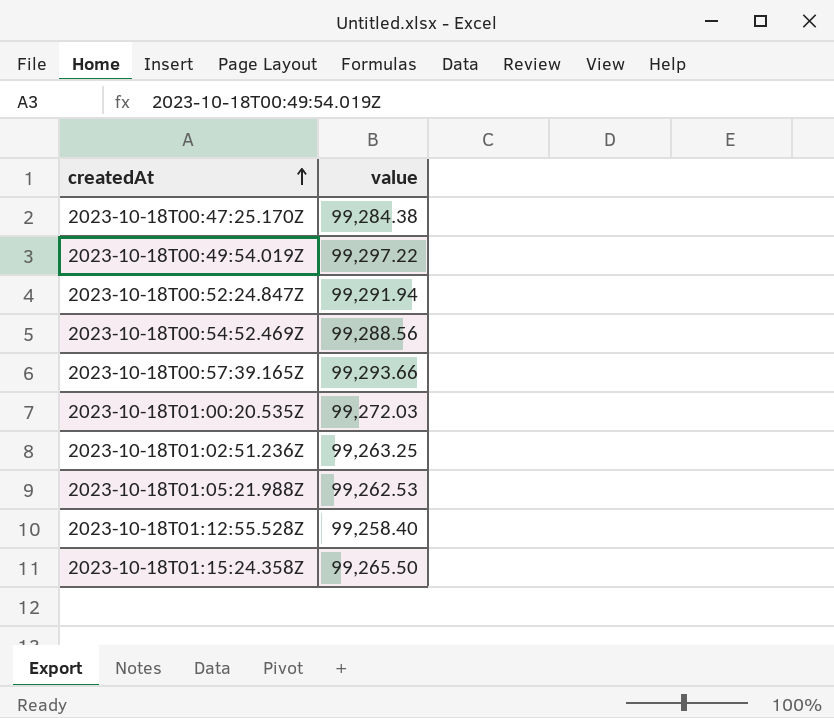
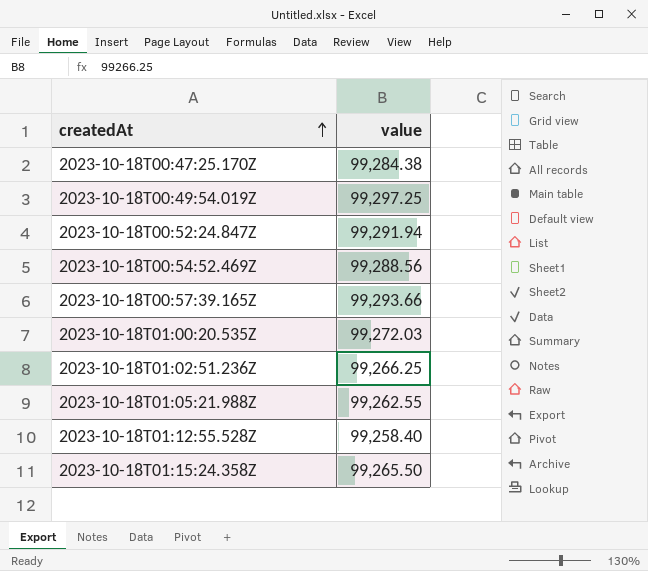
2023-10-18T00:49:54.019Z | value: 99,297.22 -> 99,297.25
2023-10-18T01:02:51.236Z | value: 99,263.25 -> 99,266.25
2023-10-18T01:05:21.988Z | value: 99,262.53 -> 99,262.55

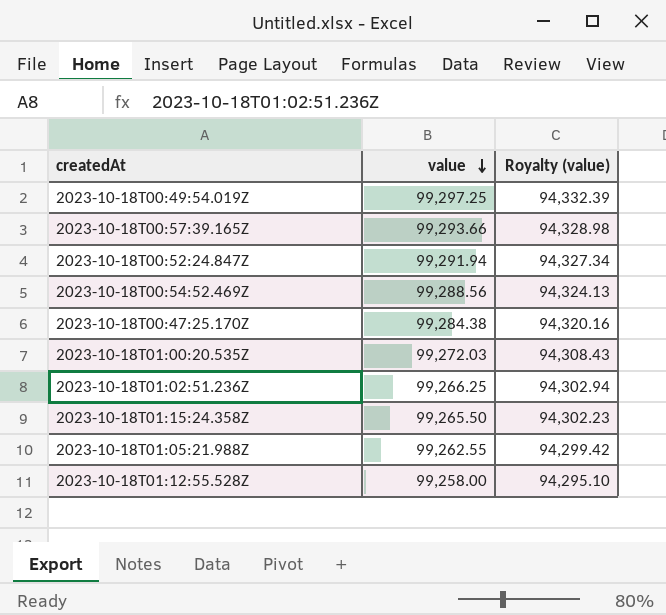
row order: createdAt ascending -> value descending
column Royalty (value) | formula: none -> [value] * 0.95
2023-10-18T01:12:55.528Z | value: 99,258.40 -> 99,258.00

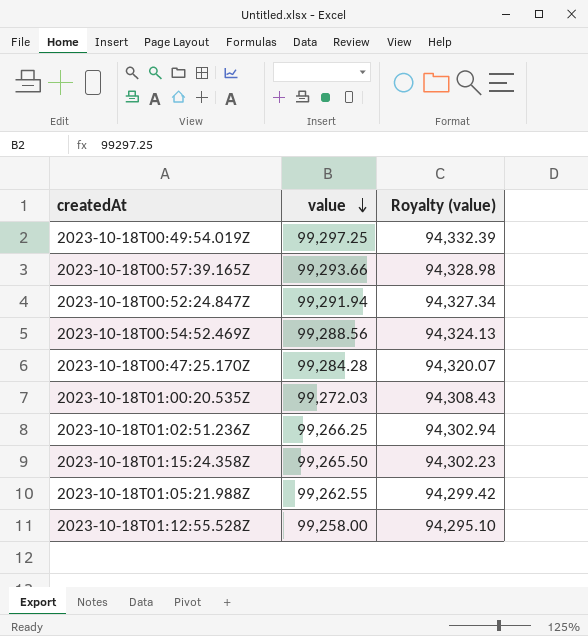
2023-10-18T00:47:25.170Z | value: 99,284.38 -> 99,284.28
2023-10-18T00:47:25.170Z | Royalty (value): 94,320.16 -> 94,320.07

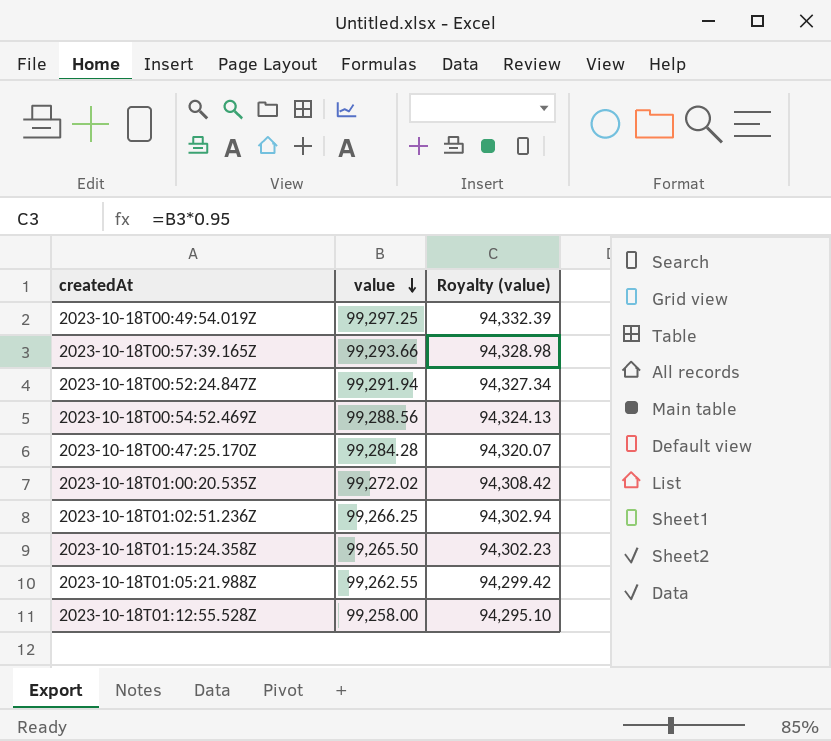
2023-10-18T01:00:20.535Z | value: 99,272.03 -> 99,272.02
2023-10-18T01:00:20.535Z | Royalty (value): 94,308.43 -> 94,308.42

